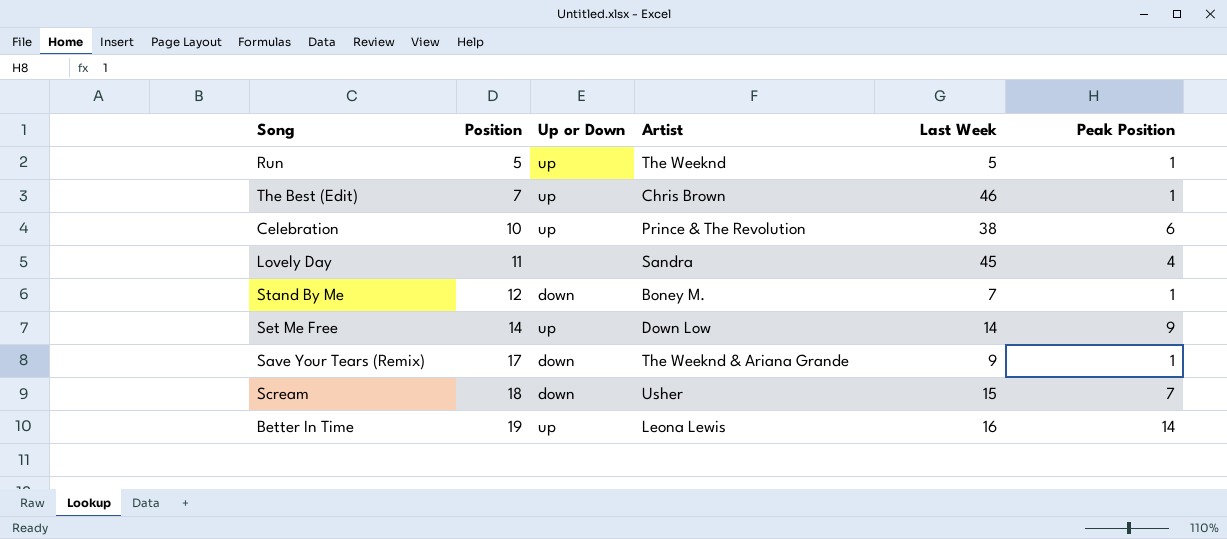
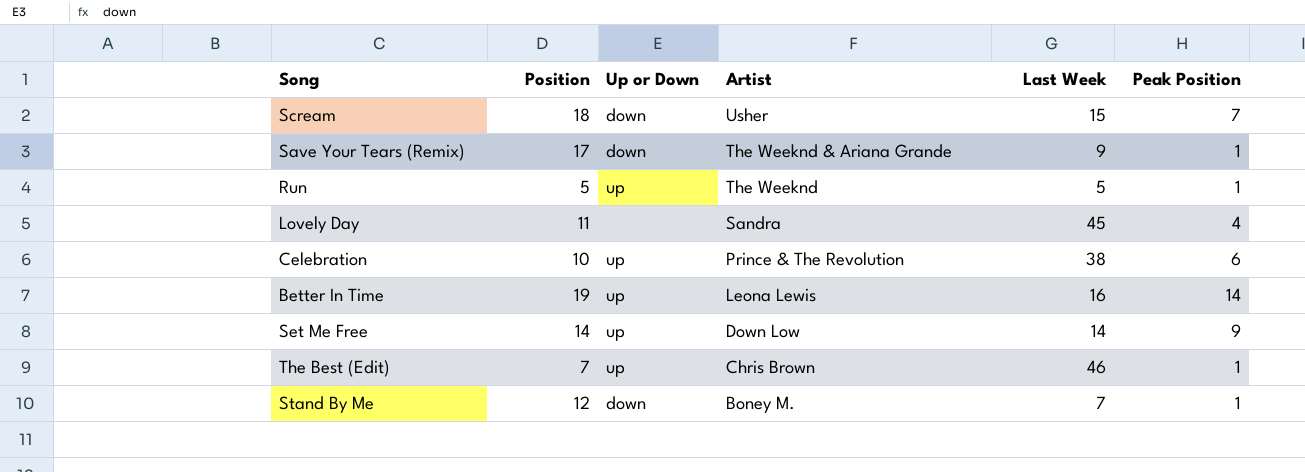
row order: Position ascending -> Artist descending

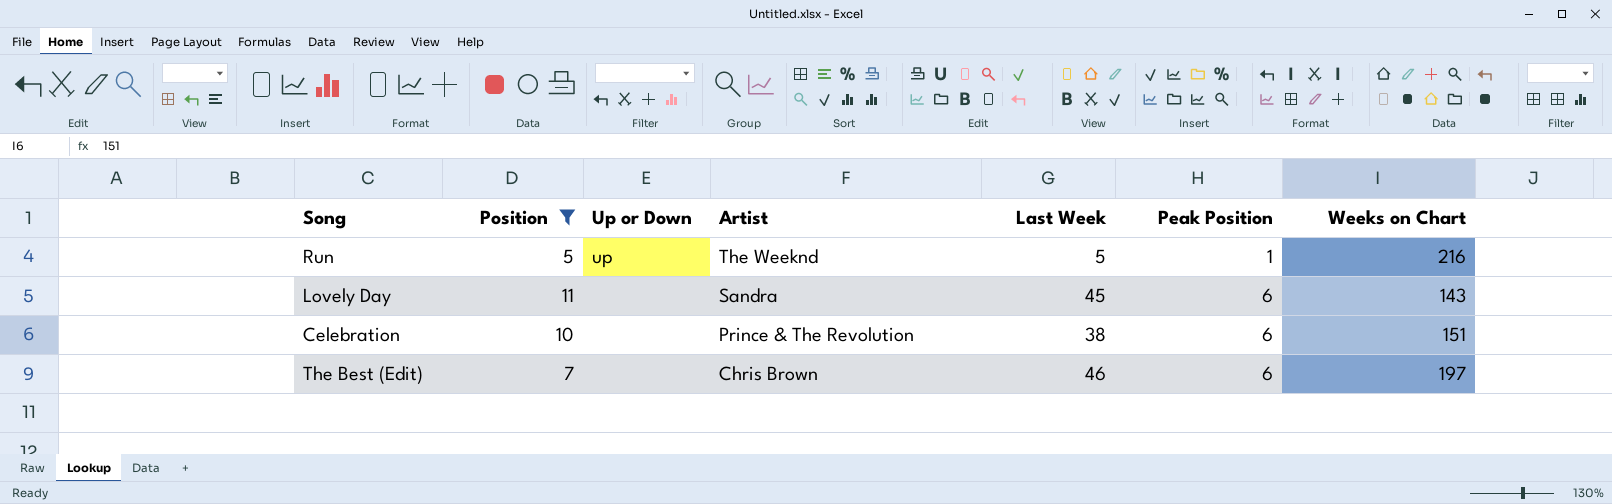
filter: none -> Position <= 11
column Weeks on Chart | position: none -> 7
Lovely Day | Peak Position: 4 -> 6
Celebration | Up or Down: up -> none
The Best (Edit) | Up or Down: up -> none
The Best (Edit) | Peak Position: 1 -> 6

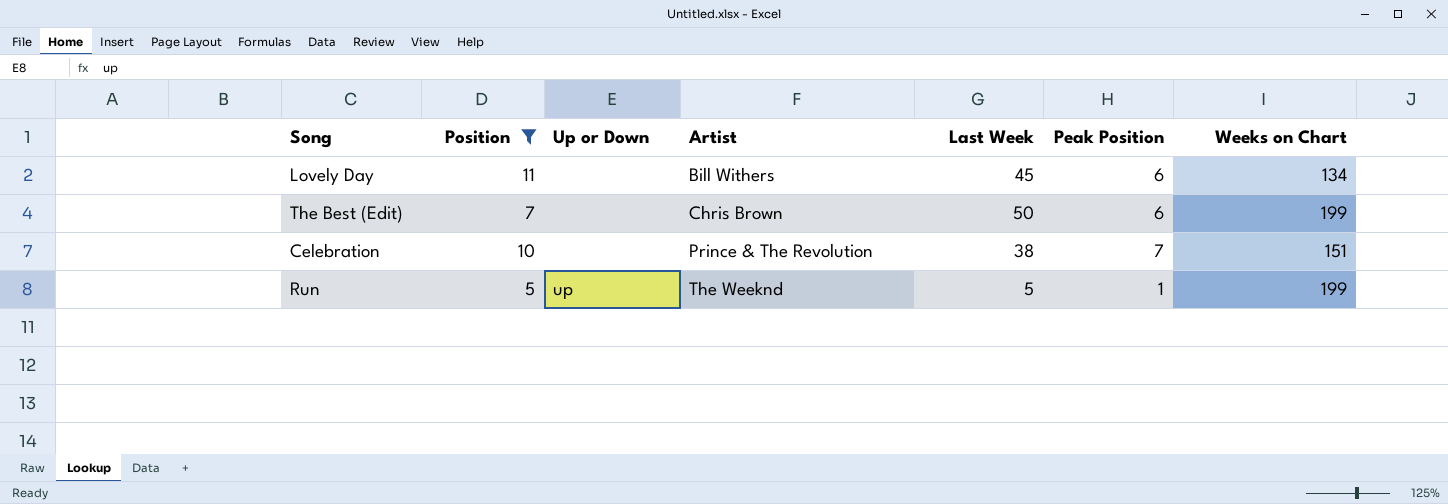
row order: Artist descending -> Artist ascending
Lovely Day | Artist: Sandra -> Bill Withers
Lovely Day | Weeks on Chart: 143 -> 134
The Best (Edit) | Last Week: 46 -> 50
The Best (Edit) | Weeks on Chart: 197 -> 199
Celebration | Peak Position: 6 -> 7
Run | Weeks on Chart: 216 -> 199

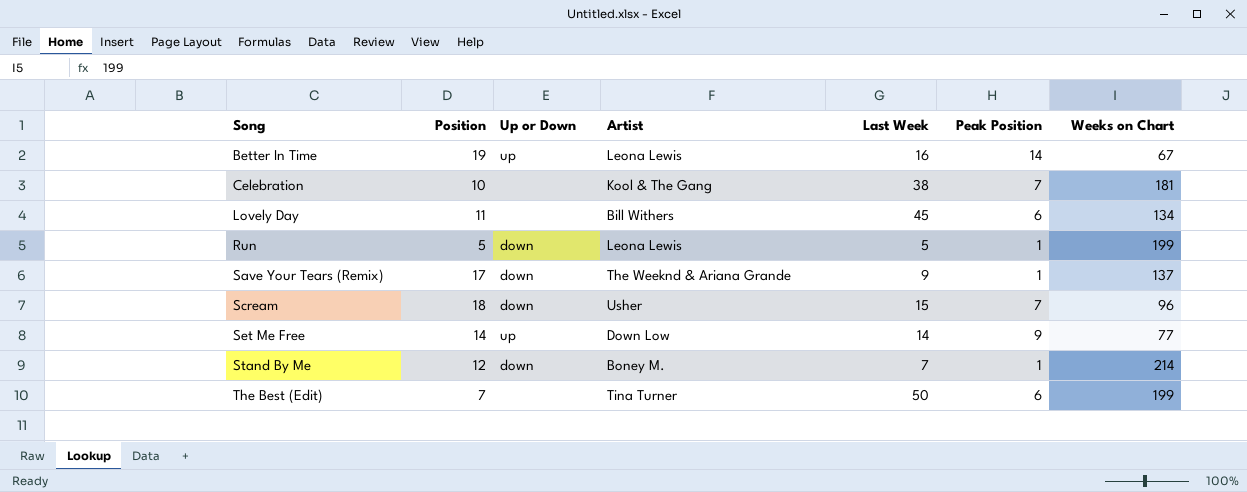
filter: Position <= 11 -> none
row order: Artist ascending -> Song ascending
Celebration | Artist: Prince & The Revolution -> Kool & The Gang
Celebration | Weeks on Chart: 151 -> 181
Run | Up or Down: up -> down
Run | Artist: The Weeknd -> Leona Lewis
The Best (Edit) | Artist: Chris Brown -> Tina Turner

